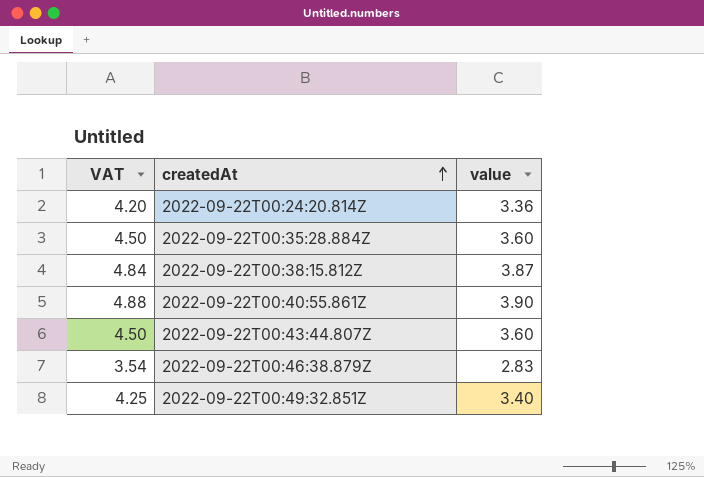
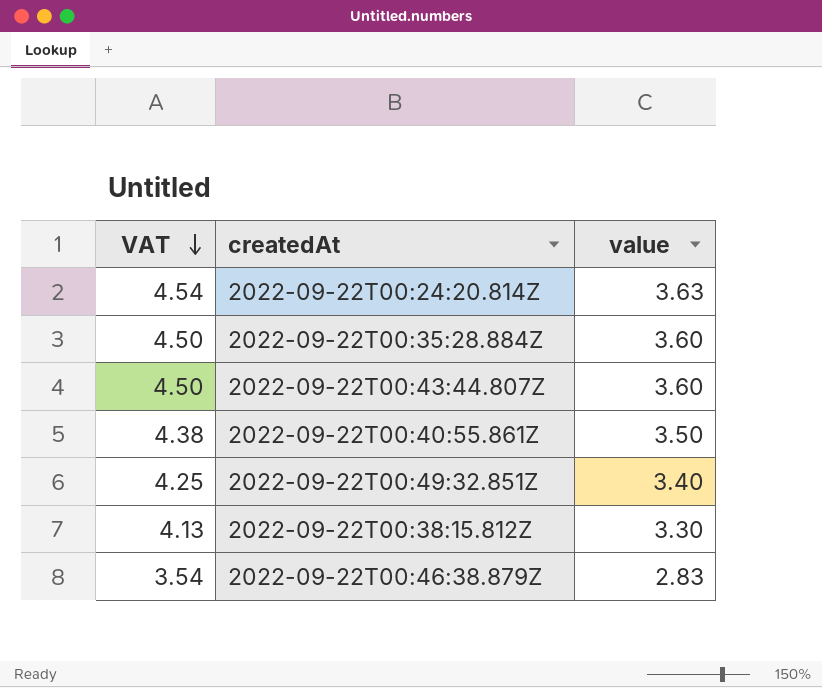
row order: createdAt ascending -> VAT descending
2022-09-22T00:24:20.814Z | VAT: 4.20 -> 4.54
2022-09-22T00:24:20.814Z | value: 3.36 -> 3.63
2022-09-22T00:40:55.861Z | VAT: 4.88 -> 4.38
2022-09-22T00:40:55.861Z | value: 3.90 -> 3.50
2022-09-22T00:38:15.812Z | VAT: 4.84 -> 4.13
2022-09-22T00:38:15.812Z | value: 3.87 -> 3.30

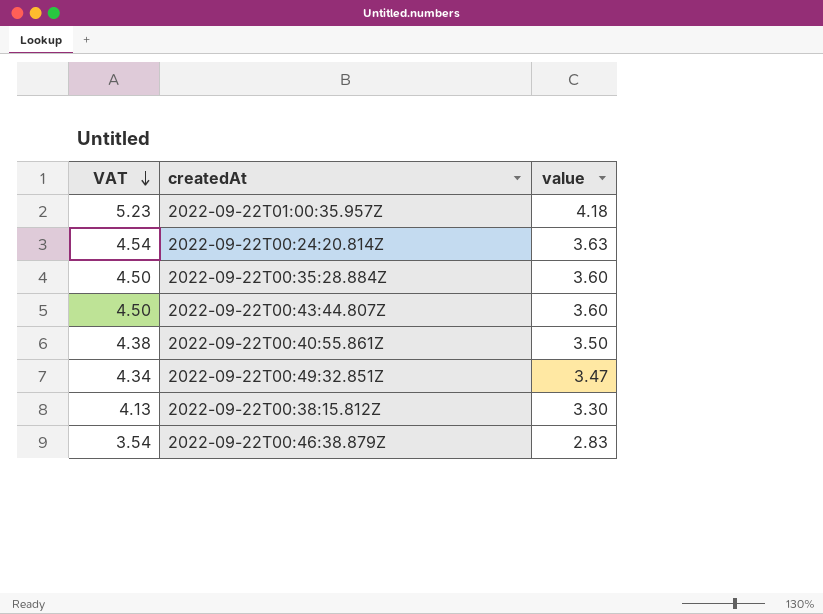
row 2022-09-22T01:00:35.957Z: none -> 5.23 | 4.18
2022-09-22T00:49:32.851Z | VAT: 4.25 -> 4.34
2022-09-22T00:49:32.851Z | value: 3.40 -> 3.47

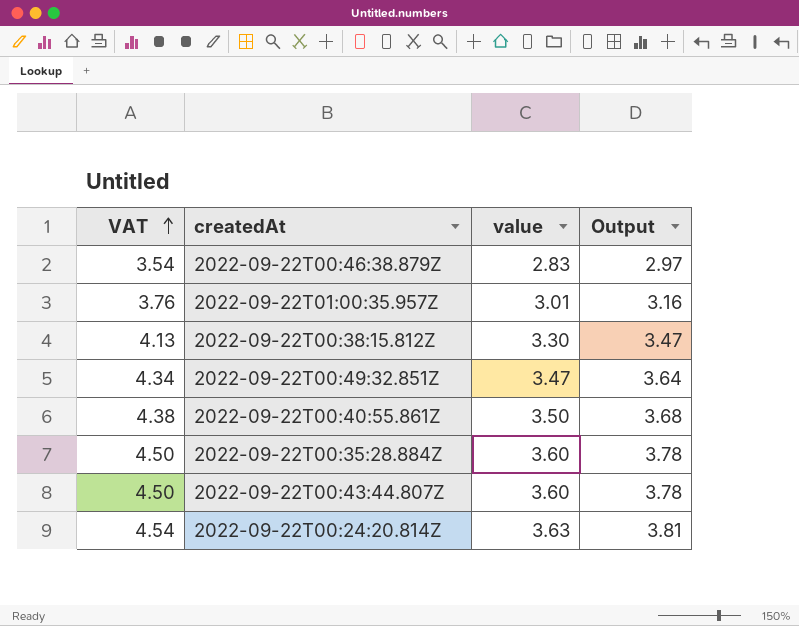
row order: VAT descending -> VAT ascending
column Output | formula: none -> [value] * 1.05
2022-09-22T01:00:35.957Z | VAT: 5.23 -> 3.76
2022-09-22T01:00:35.957Z | value: 4.18 -> 3.01

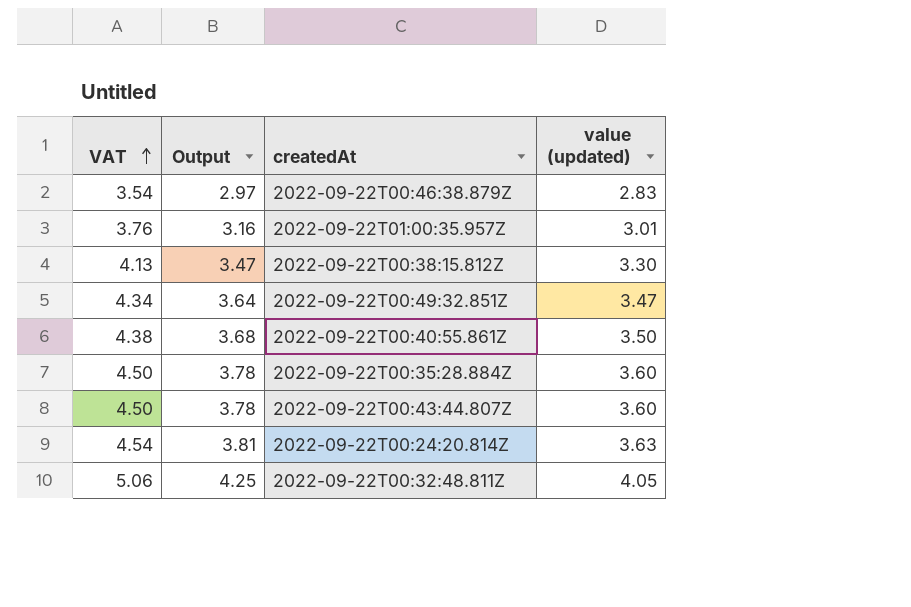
column Output | position: 4 -> 2
column name: value -> value (updated)
row 2022-09-22T00:32:48.811Z: none -> 5.06 | 4.25 | 4.05

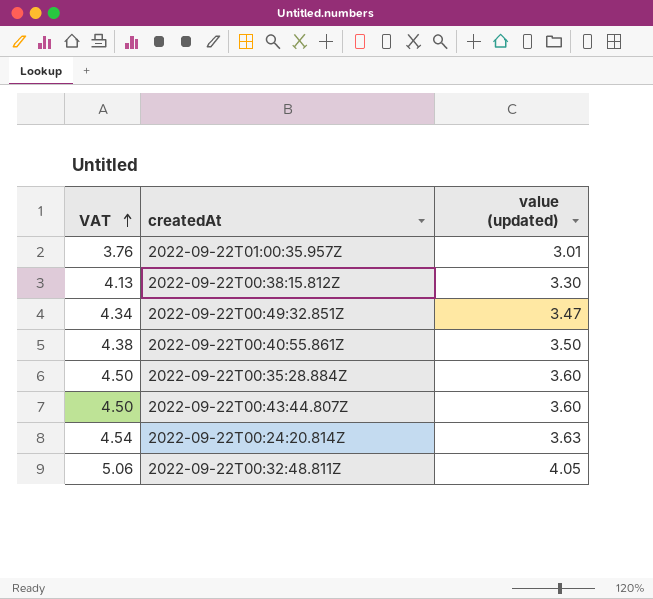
column Output | formula: [value (updated)] * 1.05 -> none
row 2022-09-22T00:46:38.879Z: 3.54 | 2.97 | 2.83 -> none

